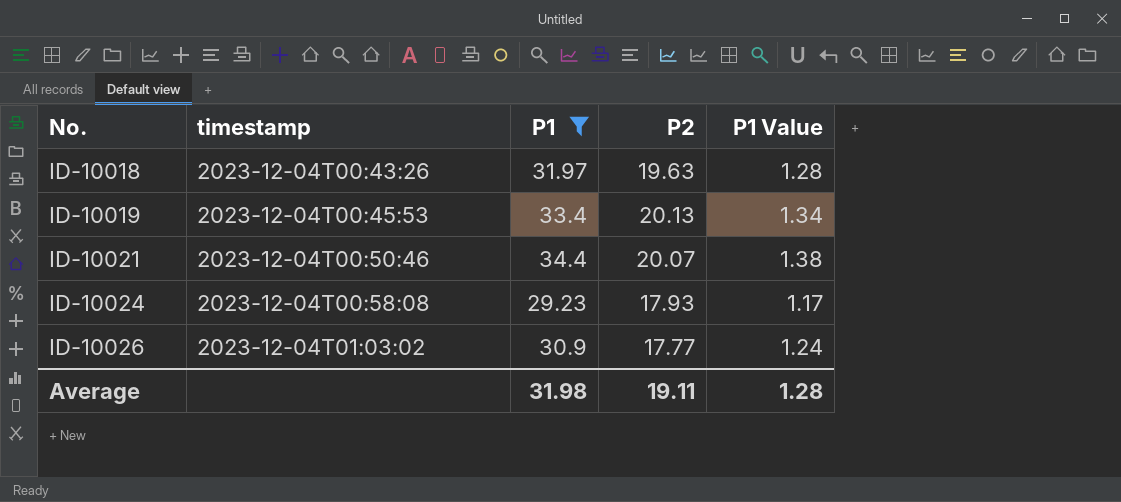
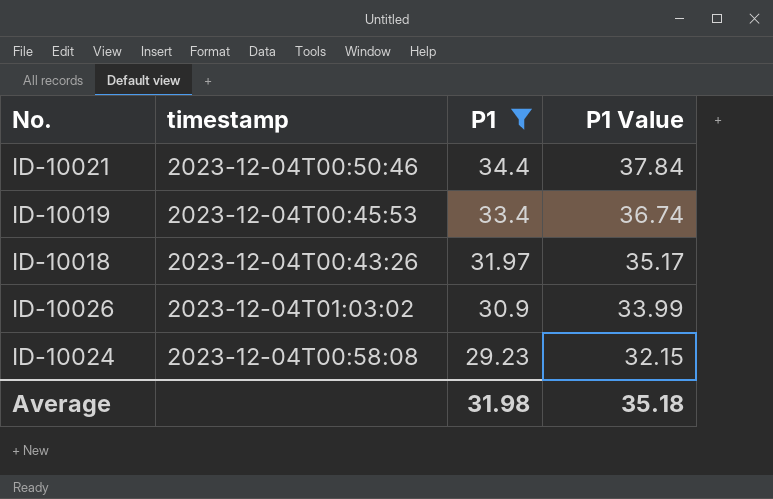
row order: No. ascending -> P1 descending
column P2 | position: 4 -> none
column P1 Value | formula: [P1] * 0.04 -> [P1] * 1.1
Average | P1 Value: 1.28 -> 35.18

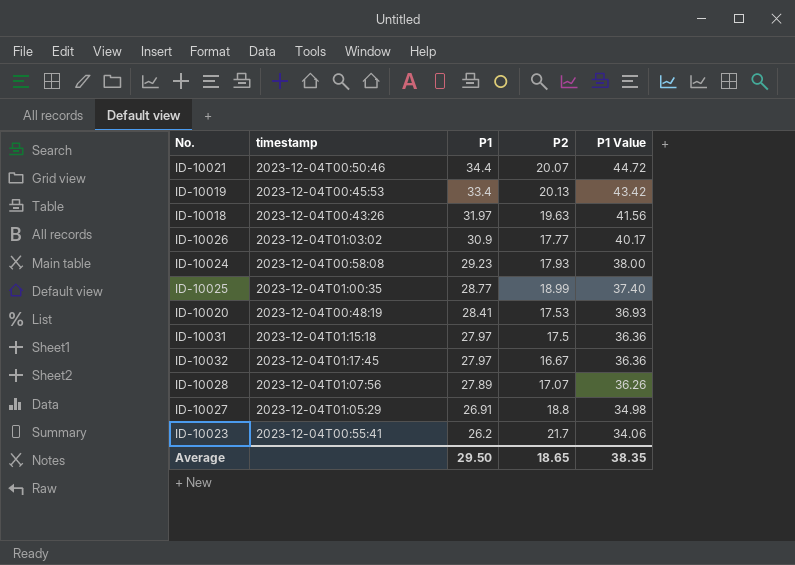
filter: P1 >= 29.23 -> none
column P2 | position: none -> 4
column P1 Value | formula: [P1] * 1.1 -> [P1] * 1.3
Average | P1: 31.98 -> 29.50
Average | P1 Value: 35.18 -> 38.35

